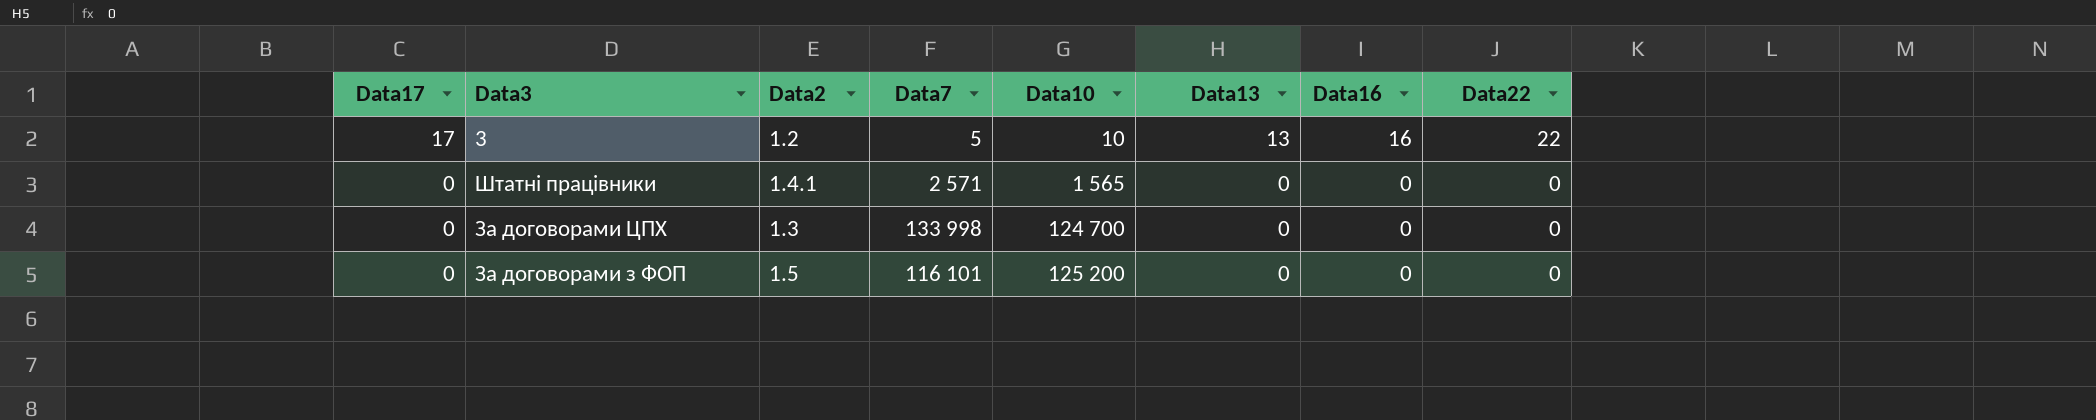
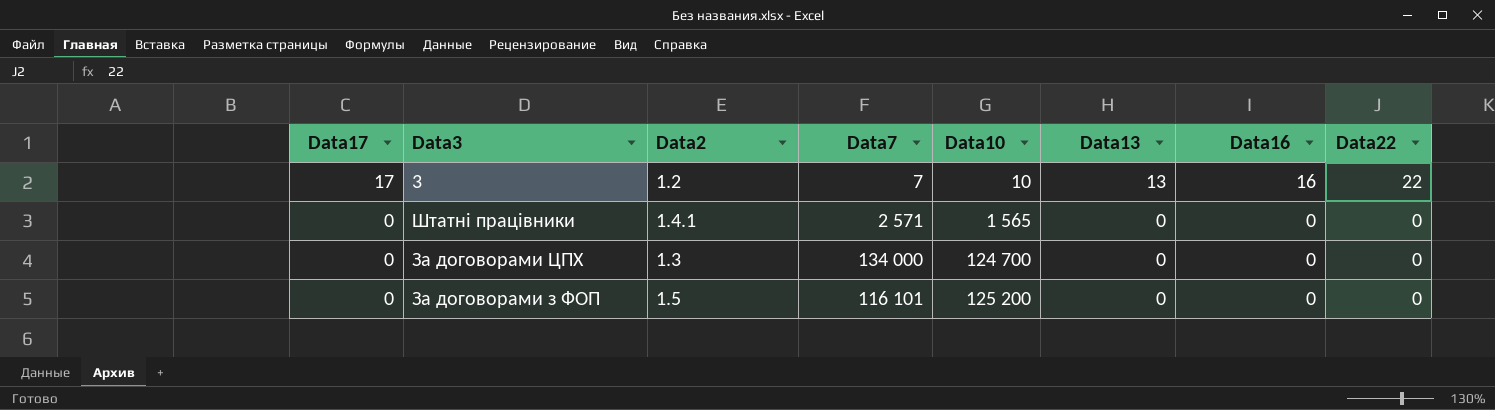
3 | Data7: 5 -> 7
За договорами ЦПХ | Data7: 133 998 -> 134 000

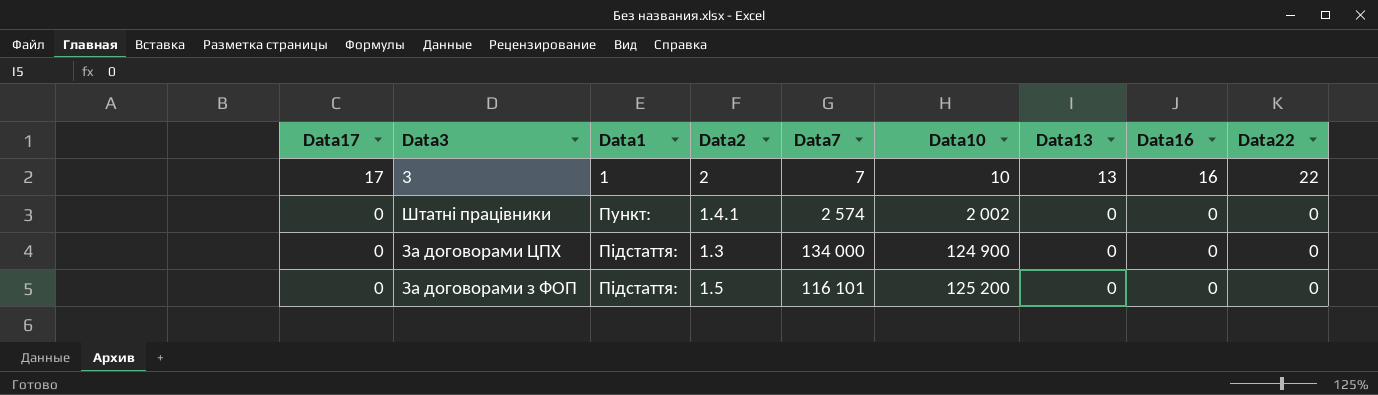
column Data1 | position: none -> 3
3 | Data2: 1.2 -> 2
Штатні працівники | Data7: 2 571 -> 2 574
Штатні працівники | Data10: 1 565 -> 2 002
За договорами ЦПХ | Data10: 124 700 -> 124 900

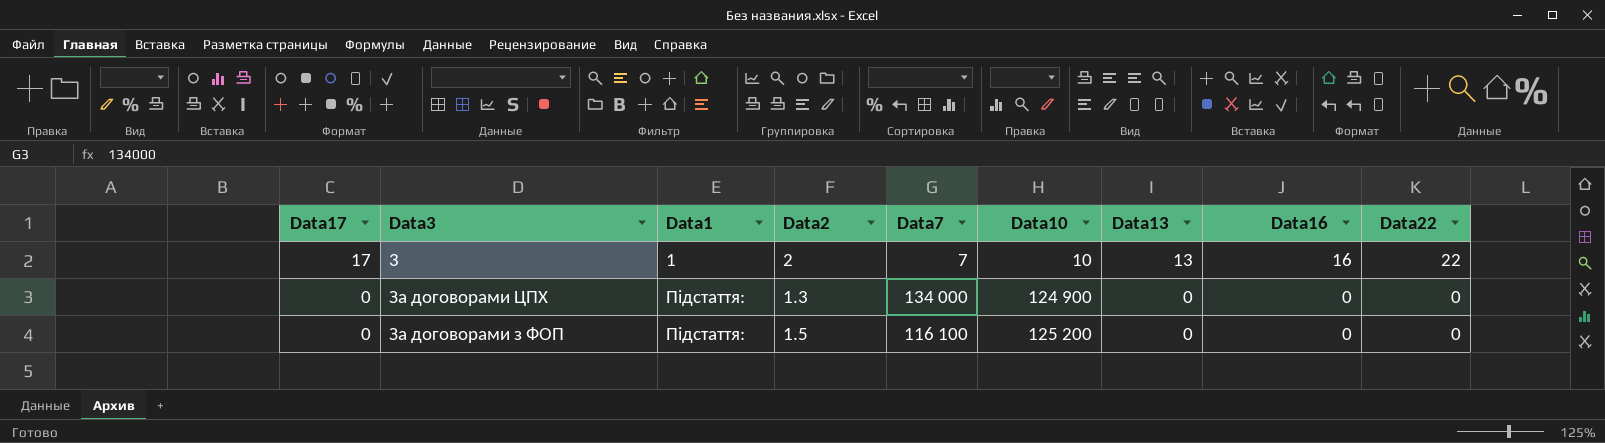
row Штатні працівники: 0 | Пункт: | 1.4.1 | 2 574 | 2 002 | 0 | 0 | 0 -> none
За договорами з ФОП | Data7: 116 101 -> 116 100

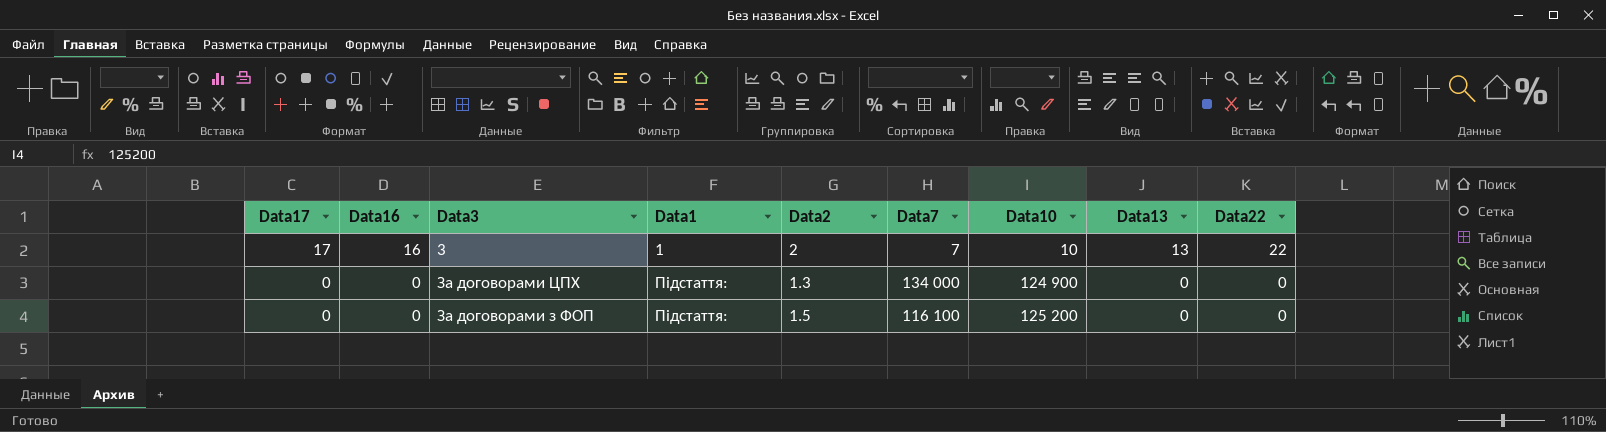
column Data16 | position: 8 -> 2

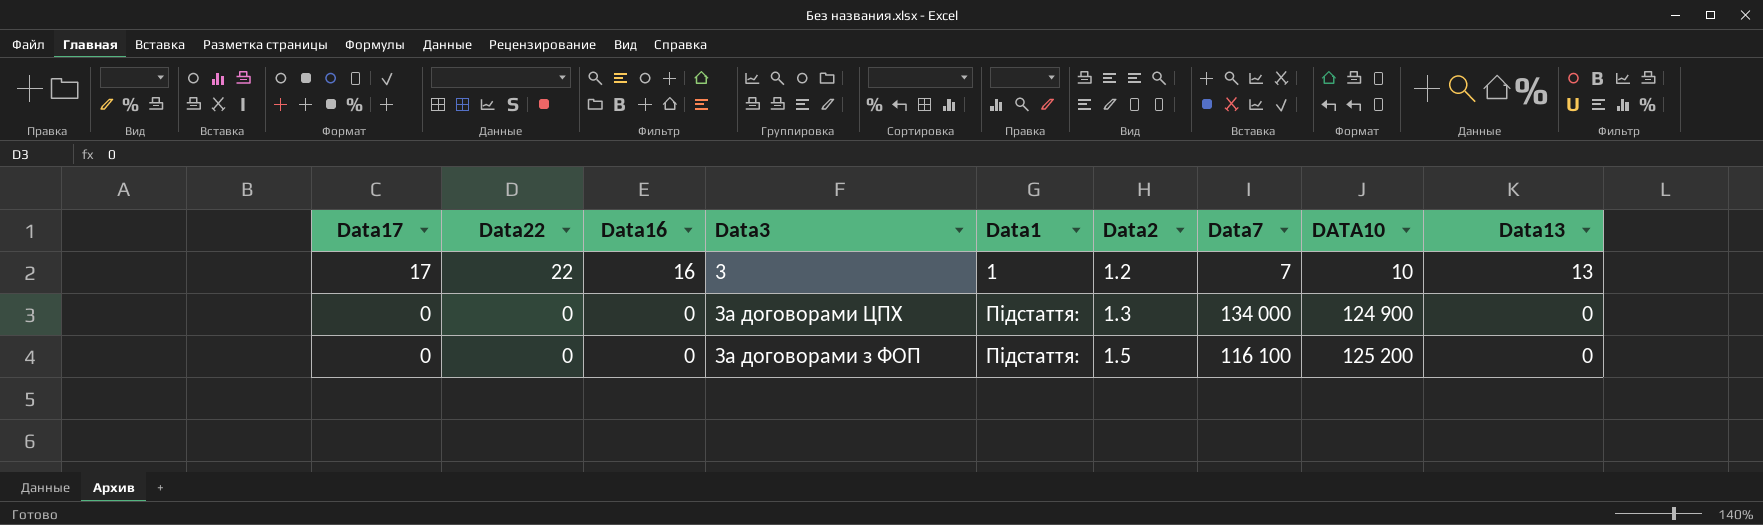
column Data22 | position: 9 -> 2
column name: Data10 -> DATA10
3 | Data2: 2 -> 1.2

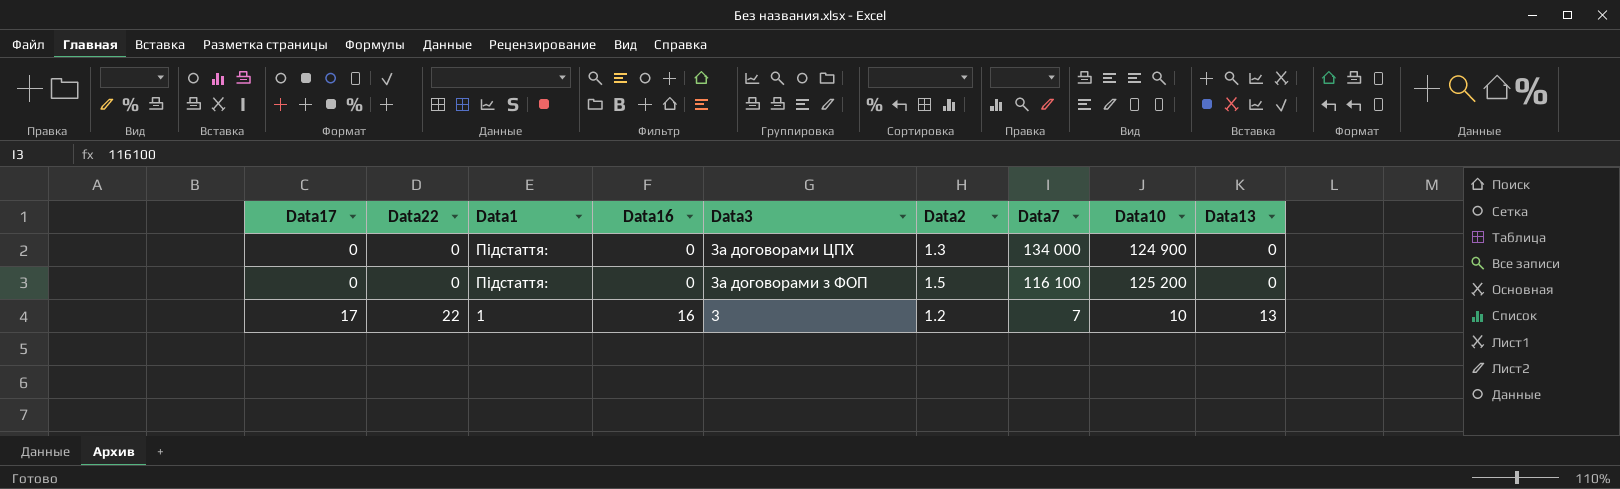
row order: Data17 descending -> Data17 ascending
column Data1 | position: 5 -> 3
column name: DATA10 -> Data10

